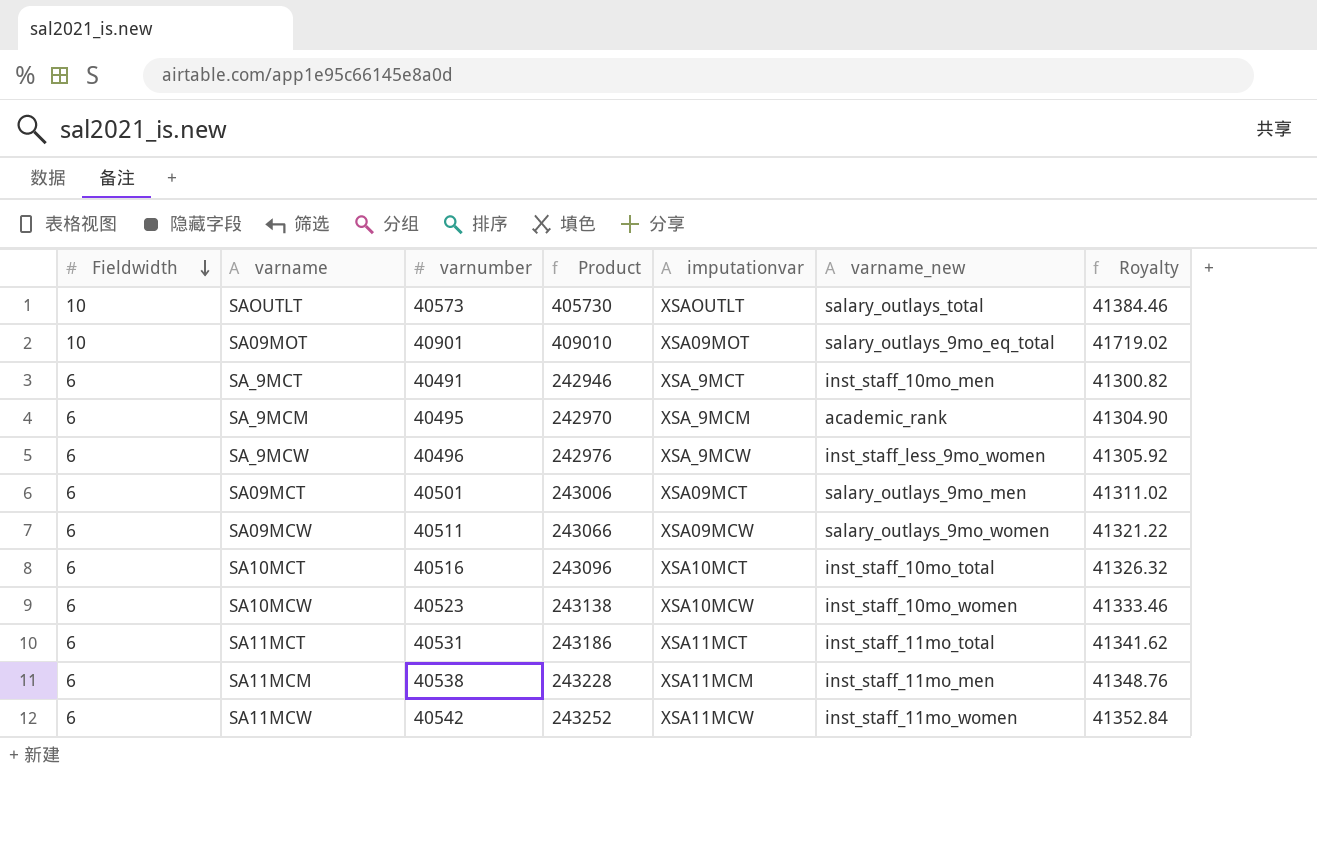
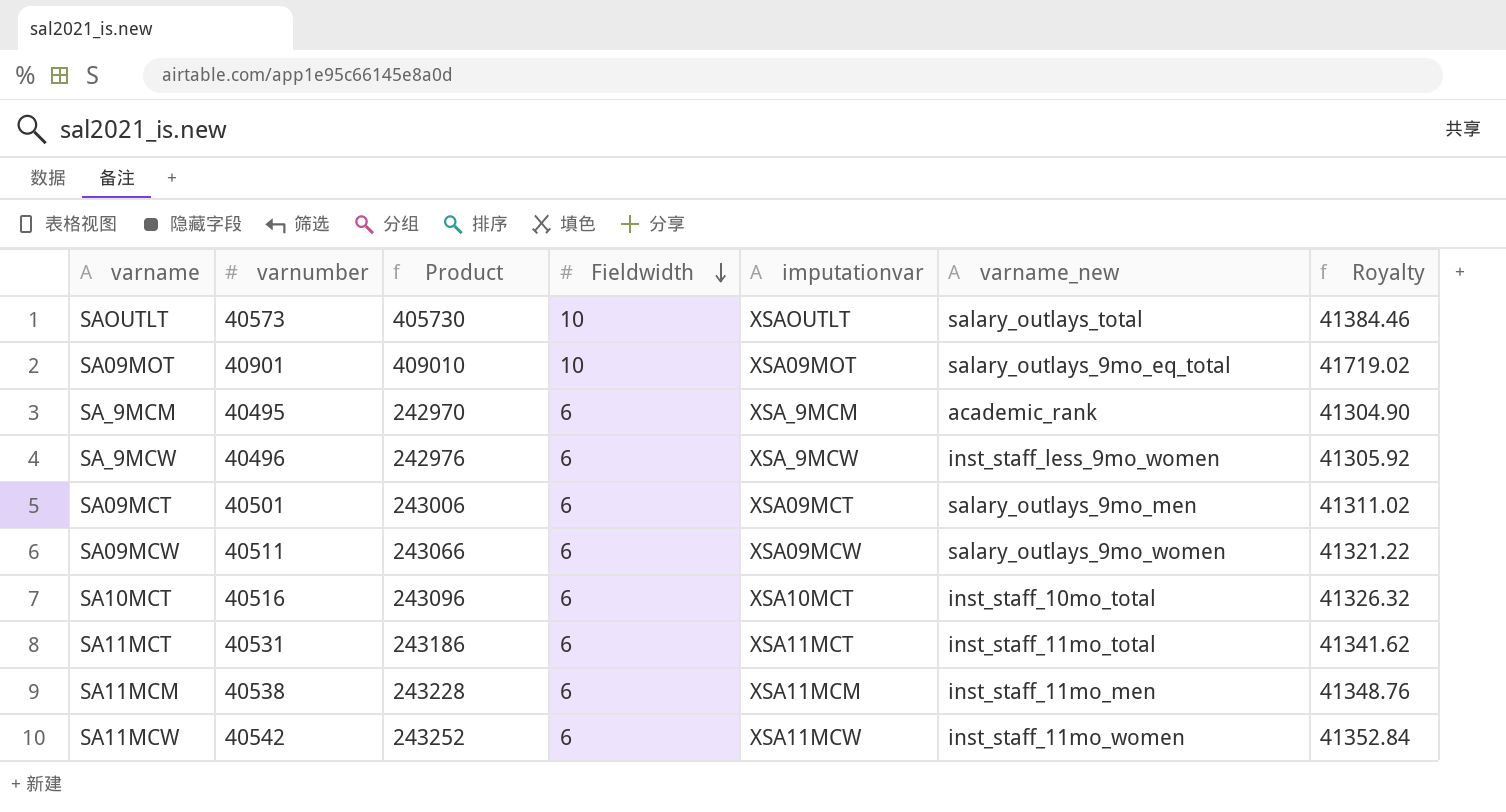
column Fieldwidth | position: 1 -> 4
row SA_9MCT: 6 | 40491 | 242946 | XSA_9MCT | inst_staff_10mo_men | 41300.82 -> none
row SA10MCW: 6 | 40523 | 243138 | XSA10MCW | inst_staff_10mo_women | 41333.46 -> none

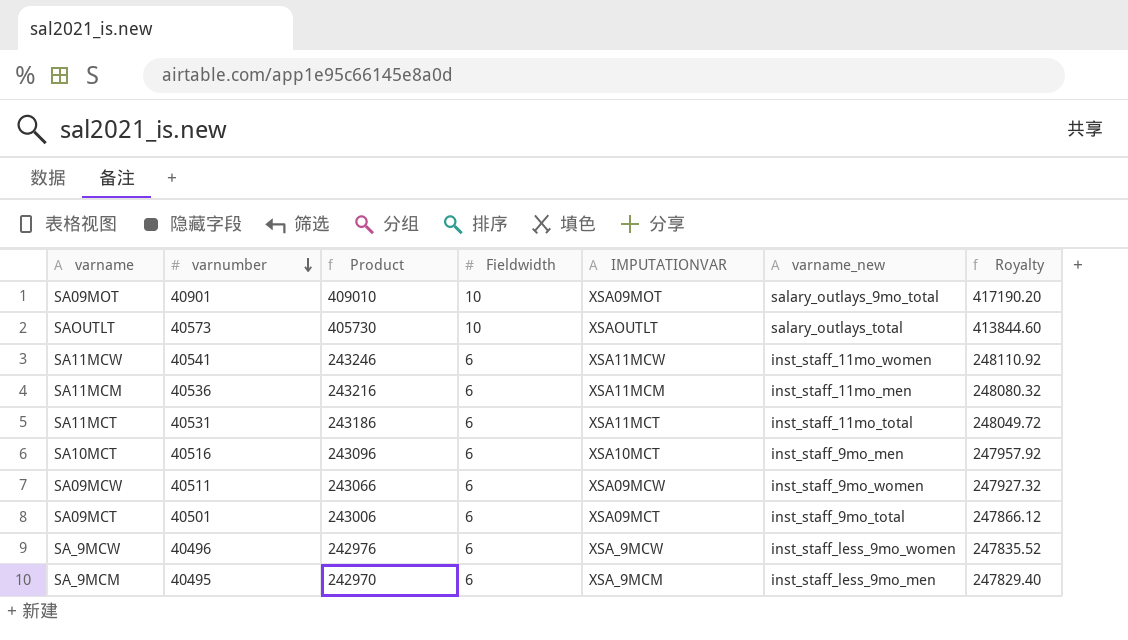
row order: Fieldwidth descending -> varnumber descending
column name: imputationvar -> IMPUTATIONVAR
column Royalty | formula: [varnumber] * 1.02 -> [Product] * 1.02
SA09MOT | varname_new: salary_outlays_9mo_eq_total -> salary_outlays_9mo_total
SA11MCW | varnumber: 40542 -> 40541
SA11MCW | Product: 243252 -> 243246
SA11MCM | varnumber: 40538 -> 40536
SA11MCM | Product: 243228 -> 243216
SA10MCT | varname_new: inst_staff_10mo_total -> inst_staff_9mo_men
SA09MCW | varname_new: salary_outlays_9mo_women -> inst_staff_9mo_women
SA09MCT | varname_new: salary_outlays_9mo_men -> inst_staff_9mo_total
SA_9MCM | varname_new: academic_rank -> inst_staff_less_9mo_men

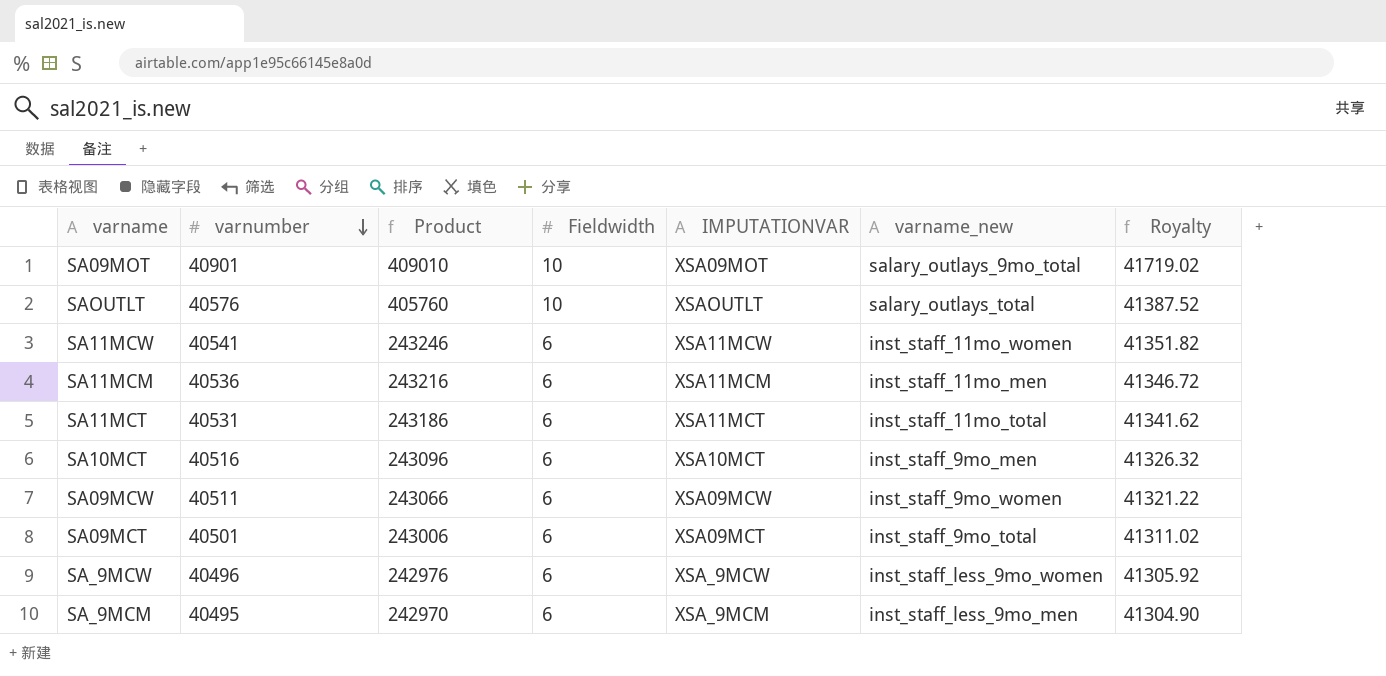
column Royalty | formula: [Product] * 1.02 -> [varnumber] * 1.02
SAOUTLT | varnumber: 40573 -> 40576
SAOUTLT | Product: 405730 -> 405760

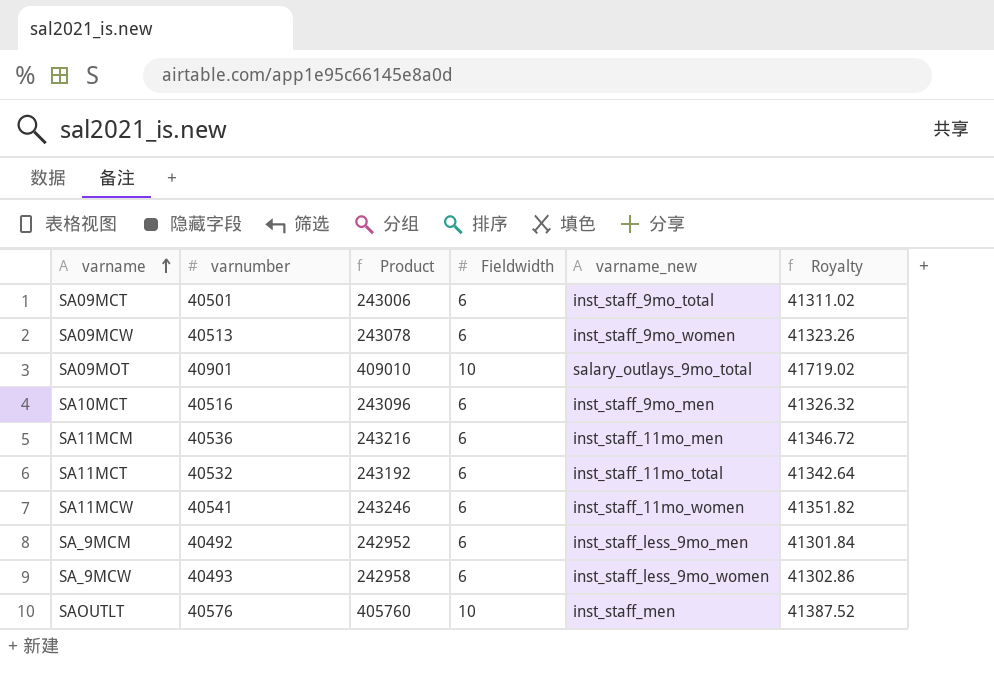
row order: varnumber descending -> varname ascending
column IMPUTATIONVAR | position: 5 -> none
SA09MCW | varnumber: 40511 -> 40513
SA09MCW | Product: 243066 -> 243078
SA09MCW | Royalty: 41321.22 -> 41323.26
SA11MCT | varnumber: 40531 -> 40532
SA11MCT | Product: 243186 -> 243192
SA11MCT | Royalty: 41341.62 -> 41342.64
SA_9MCM | varnumber: 40495 -> 40492
SA_9MCM | Product: 242970 -> 242952
SA_9MCM | Royalty: 41304.90 -> 41301.84
SA_9MCW | varnumber: 40496 -> 40493
SA_9MCW | Product: 242976 -> 242958
SA_9MCW | Royalty: 41305.92 -> 41302.86
SAOUTLT | varname_new: salary_outlays_total -> inst_staff_men

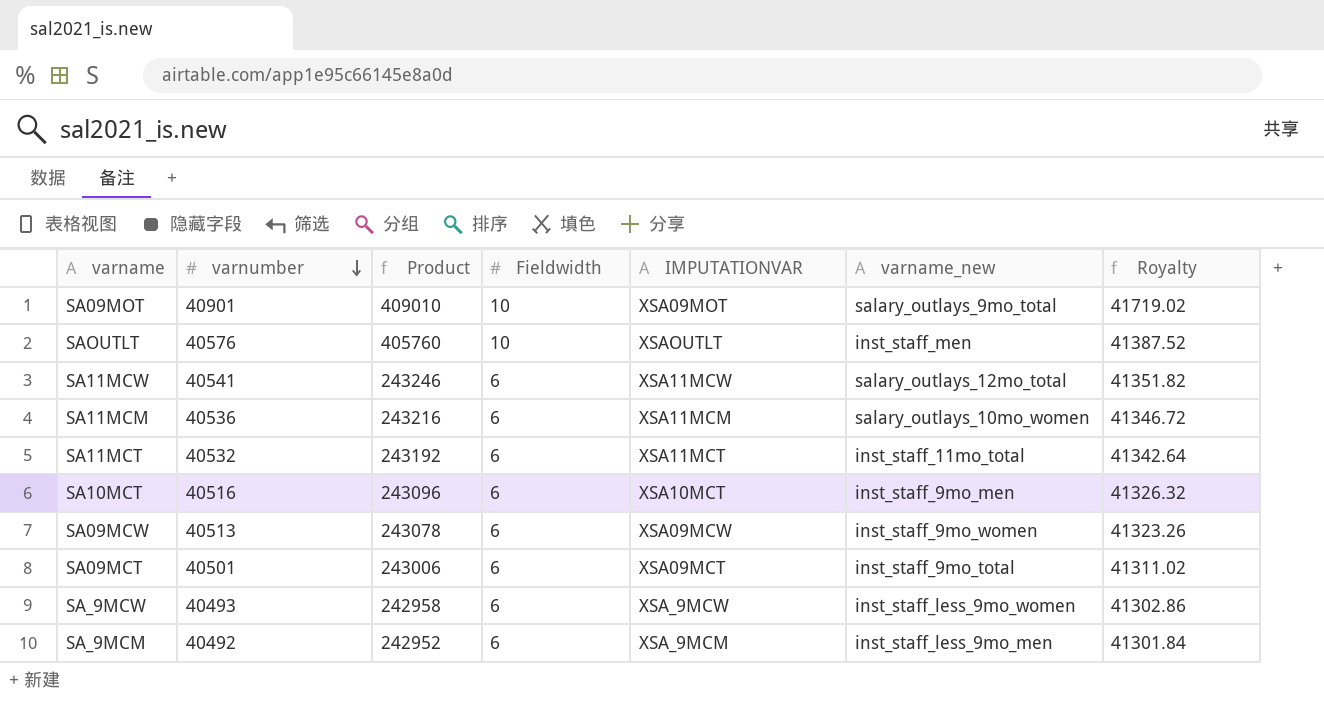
row order: varname ascending -> varnumber descending
column IMPUTATIONVAR | position: none -> 5
SA11MCW | varname_new: inst_staff_11mo_women -> salary_outlays_12mo_total
SA11MCM | varname_new: inst_staff_11mo_men -> salary_outlays_10mo_women

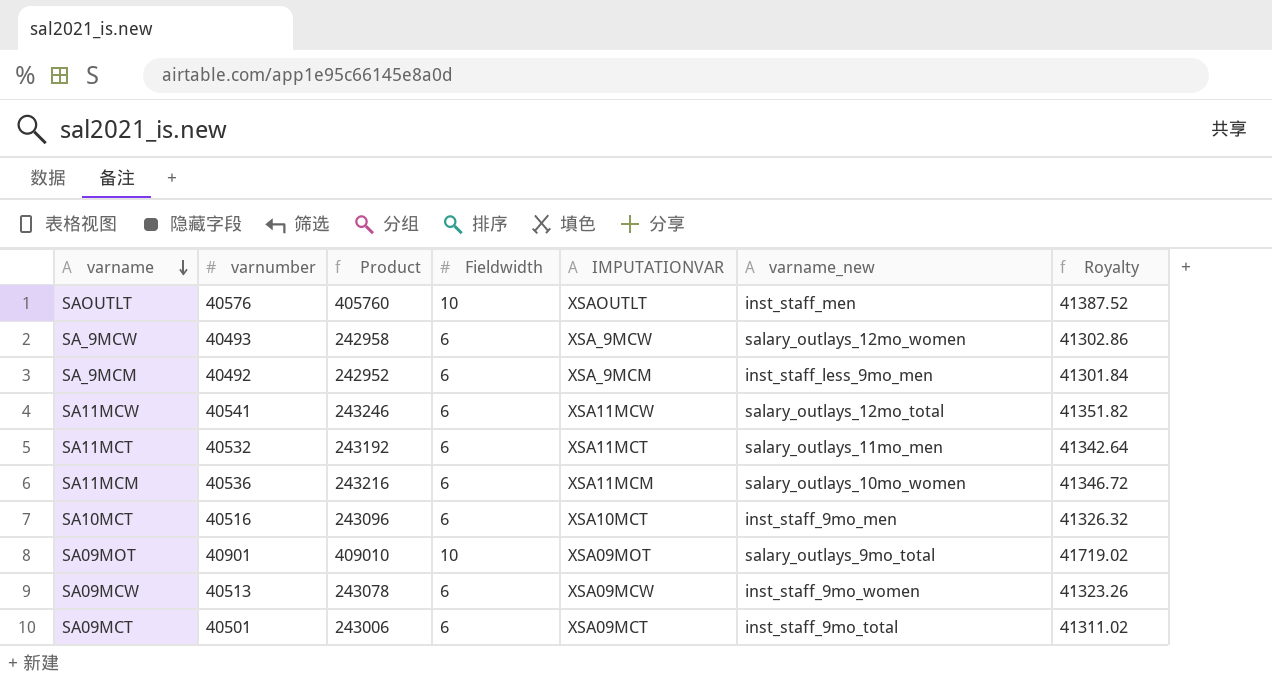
row order: varnumber descending -> varname descending
SA_9MCW | varname_new: inst_staff_less_9mo_women -> salary_outlays_12mo_women
SA11MCT | varname_new: inst_staff_11mo_total -> salary_outlays_11mo_men

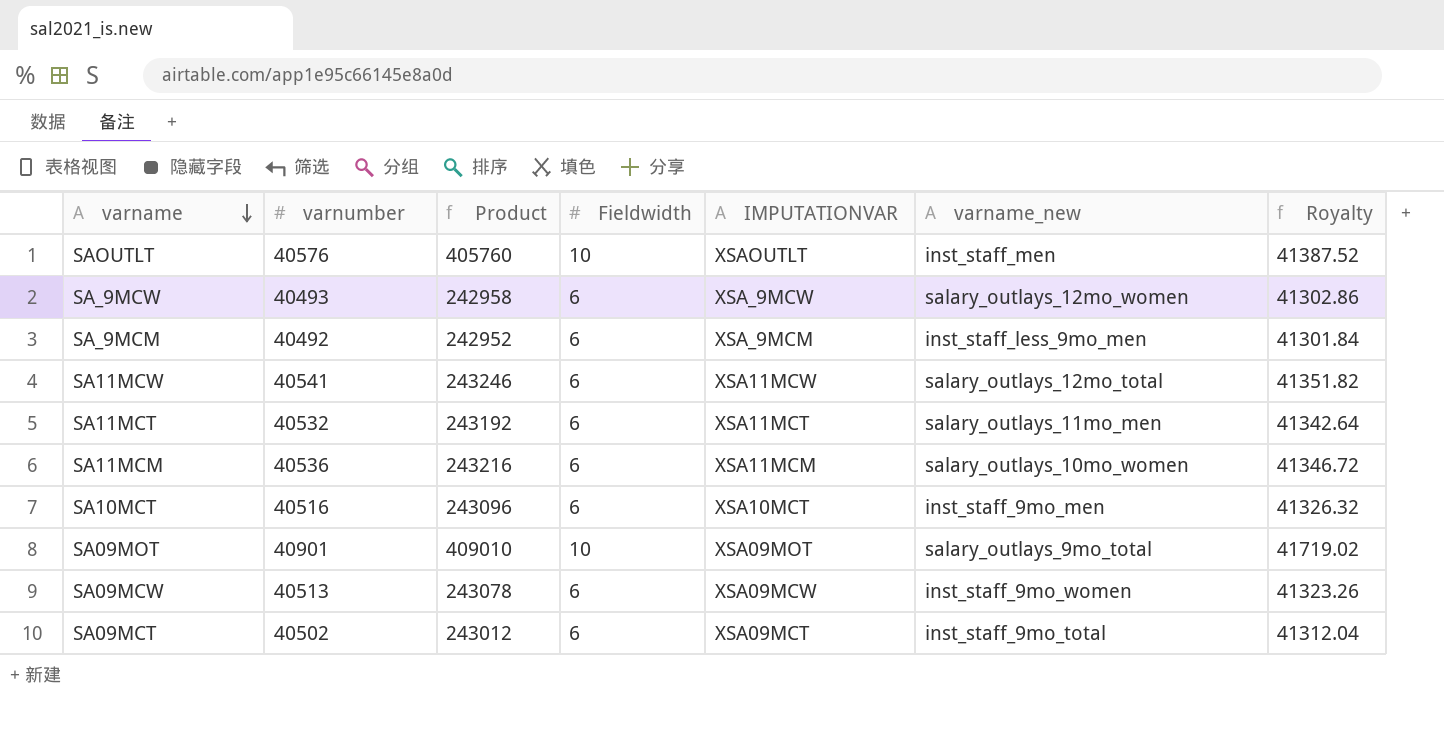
SA09MCT | varnumber: 40501 -> 40502
SA09MCT | Product: 243006 -> 243012
SA09MCT | Royalty: 41311.02 -> 41312.04

